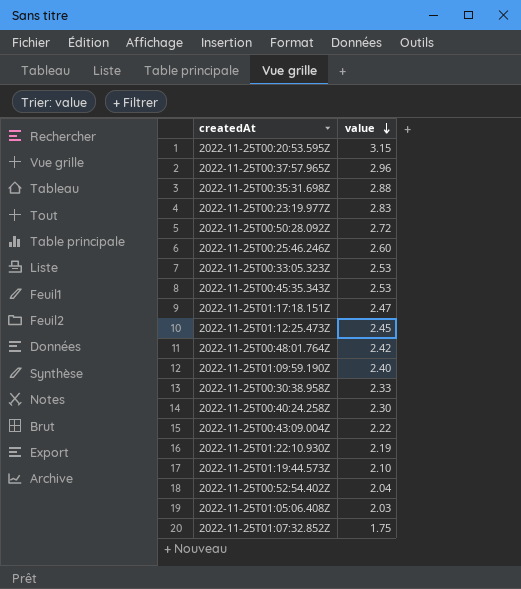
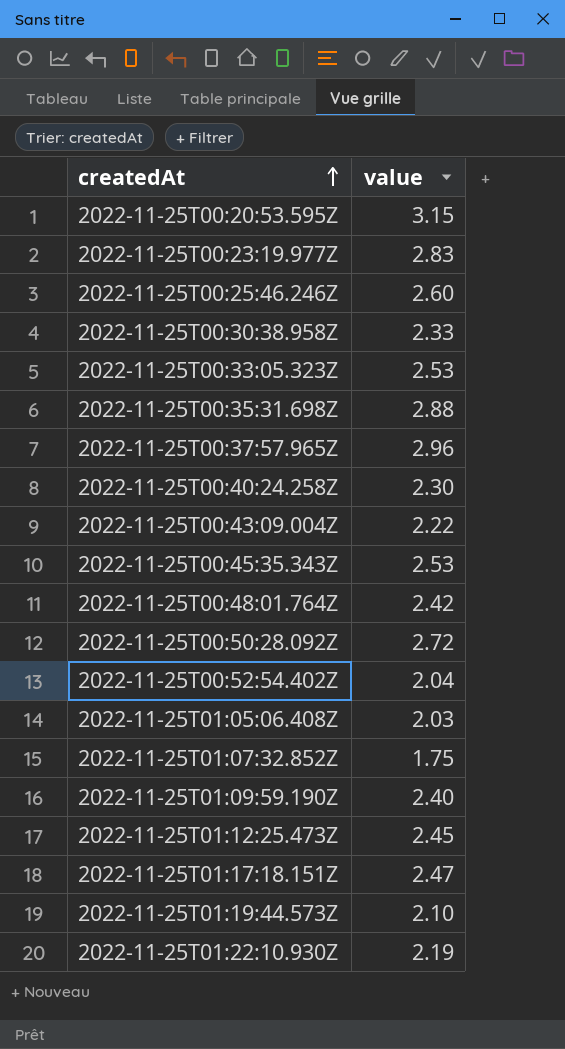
row order: value descending -> createdAt ascending

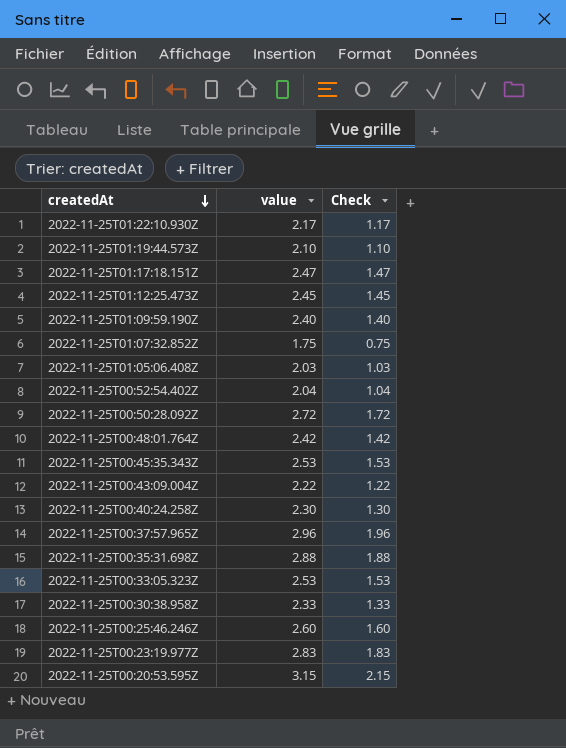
row order: createdAt ascending -> createdAt descending
column Check | formula: none -> [value] - 1
2022-11-25T01:22:10.930Z | value: 2.19 -> 2.17

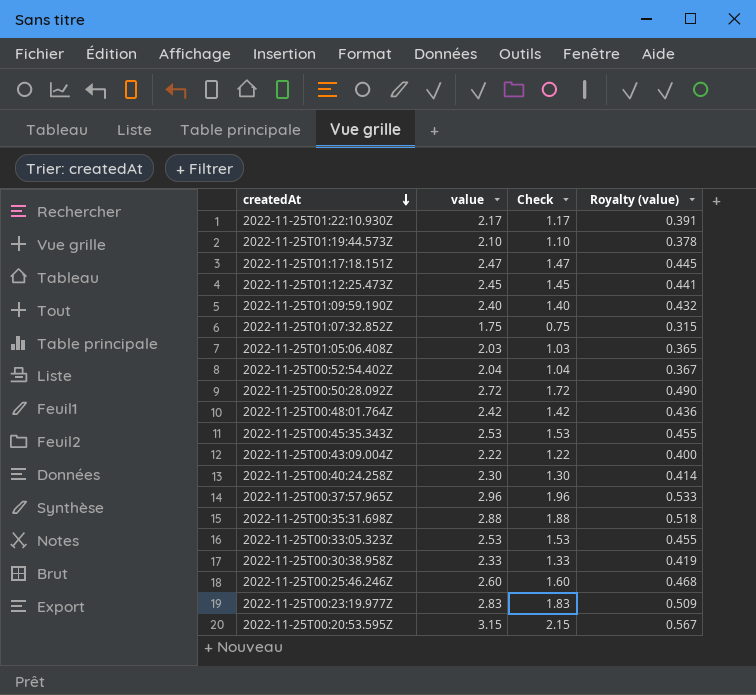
column Royalty (value) | formula: none -> [value] * 0.18

